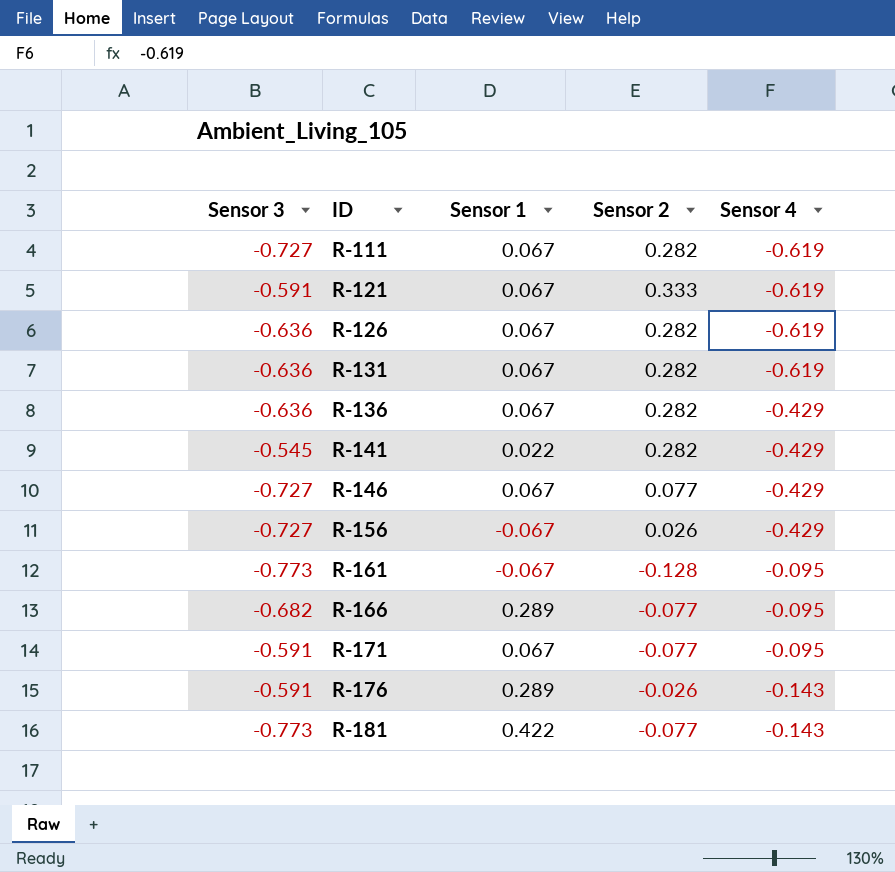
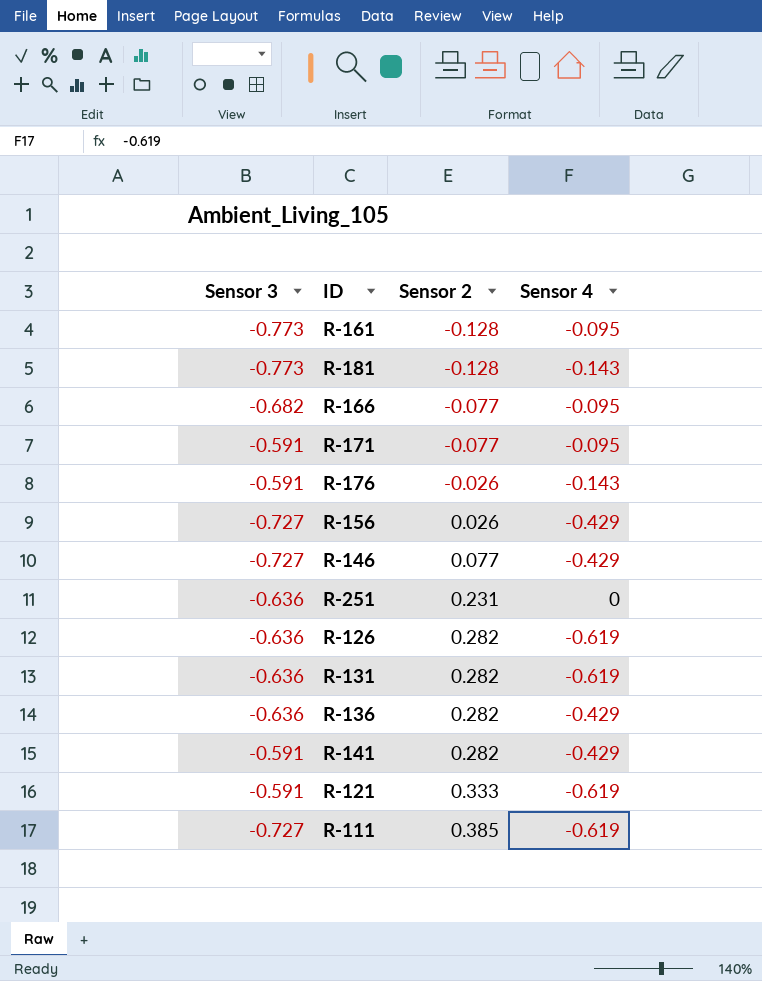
row order: ID ascending -> Sensor 2 ascending
column Sensor 1 | position: 3 -> none
R-181 | Sensor 2: -0.077 -> -0.128
row R-251: none -> -0.636 | 0.231 | 0
R-141 | Sensor 3: -0.545 -> -0.591
R-111 | Sensor 2: 0.282 -> 0.385

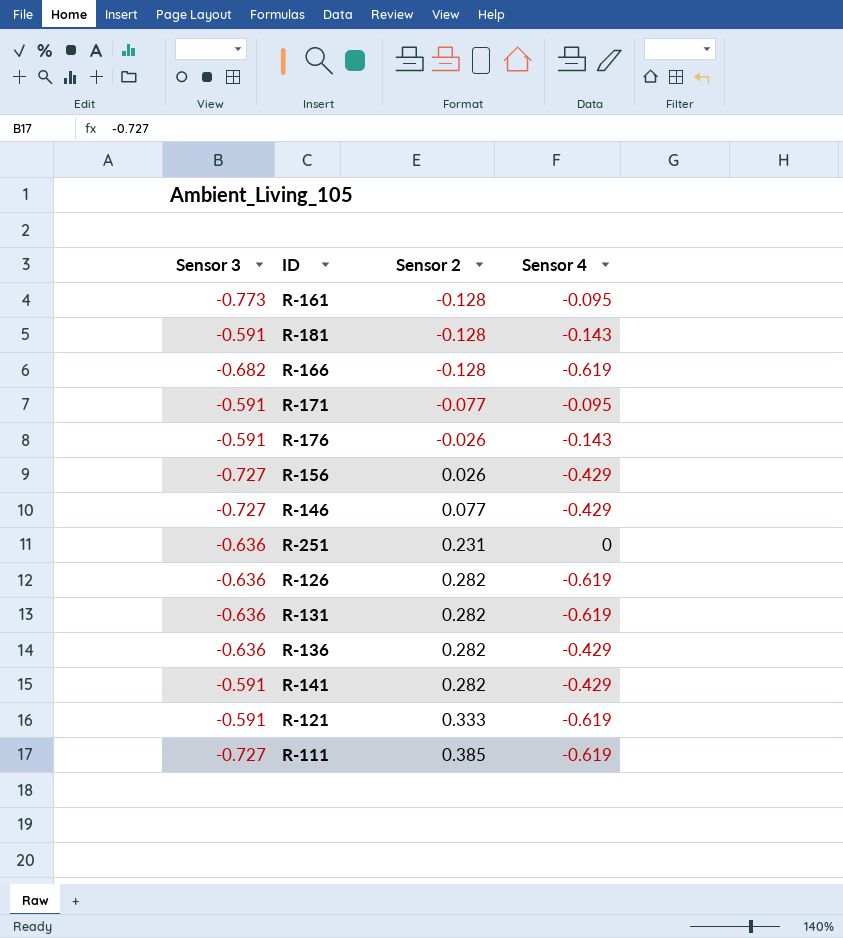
R-181 | Sensor 3: -0.773 -> -0.591
R-166 | Sensor 2: -0.077 -> -0.128
R-166 | Sensor 4: -0.095 -> -0.619

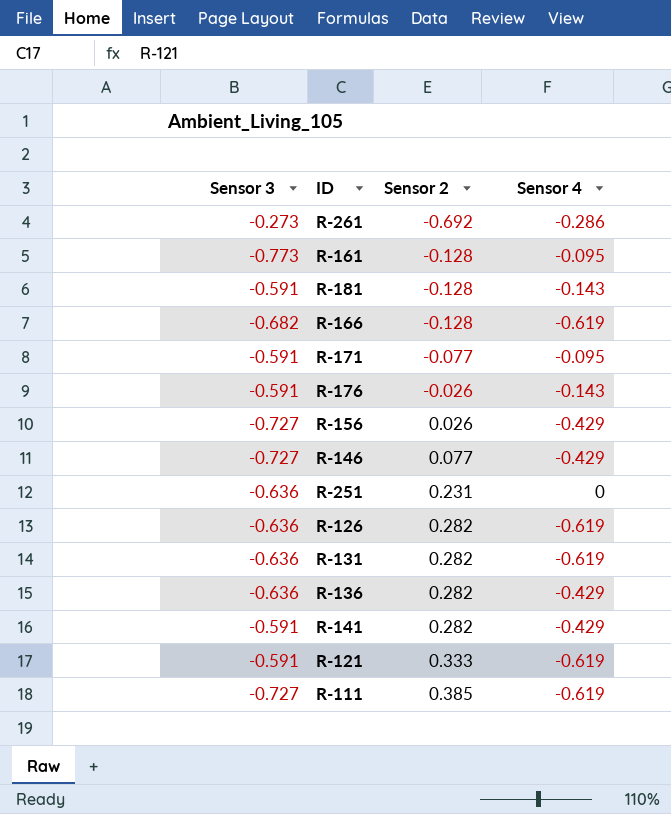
row R-261: none -> -0.273 | -0.692 | -0.286

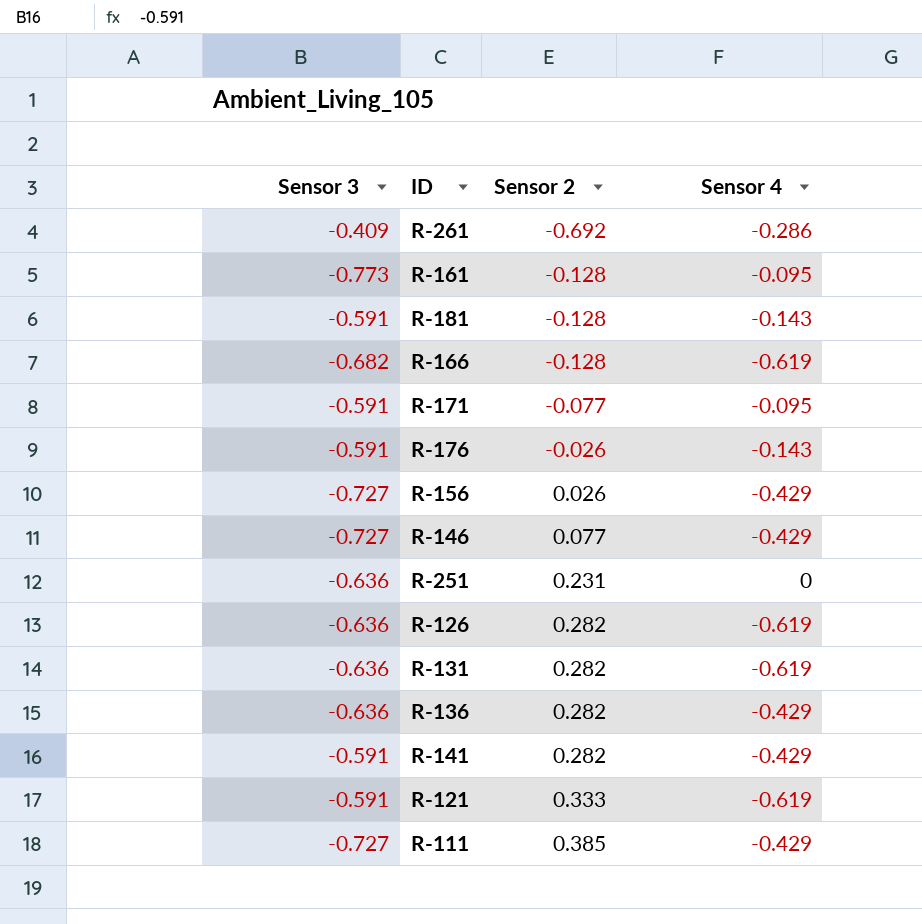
R-261 | Sensor 3: -0.273 -> -0.409
R-111 | Sensor 4: -0.619 -> -0.429

